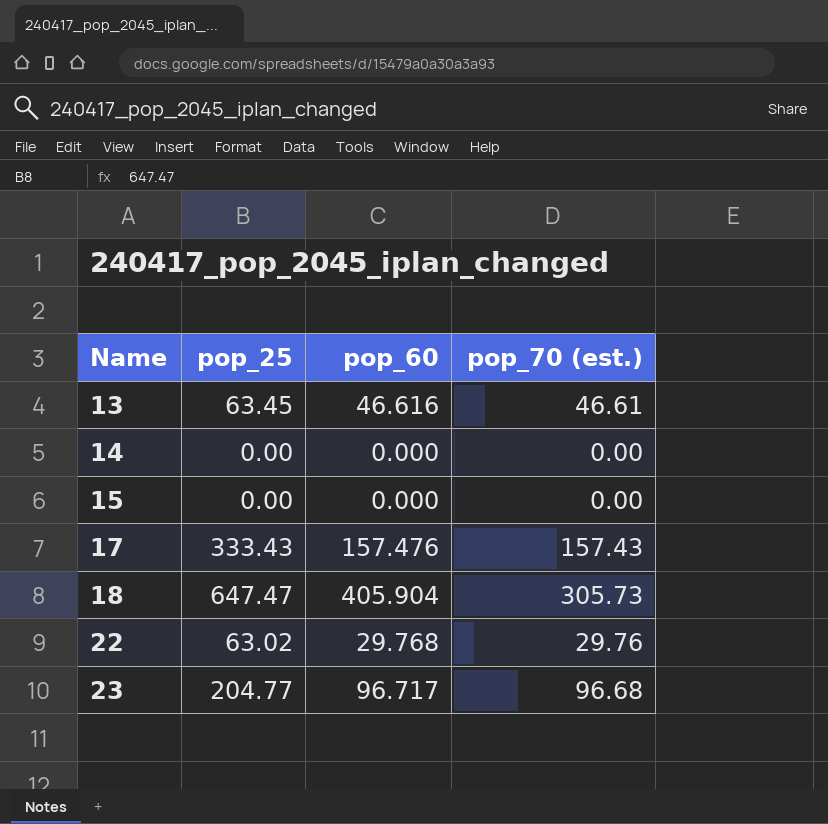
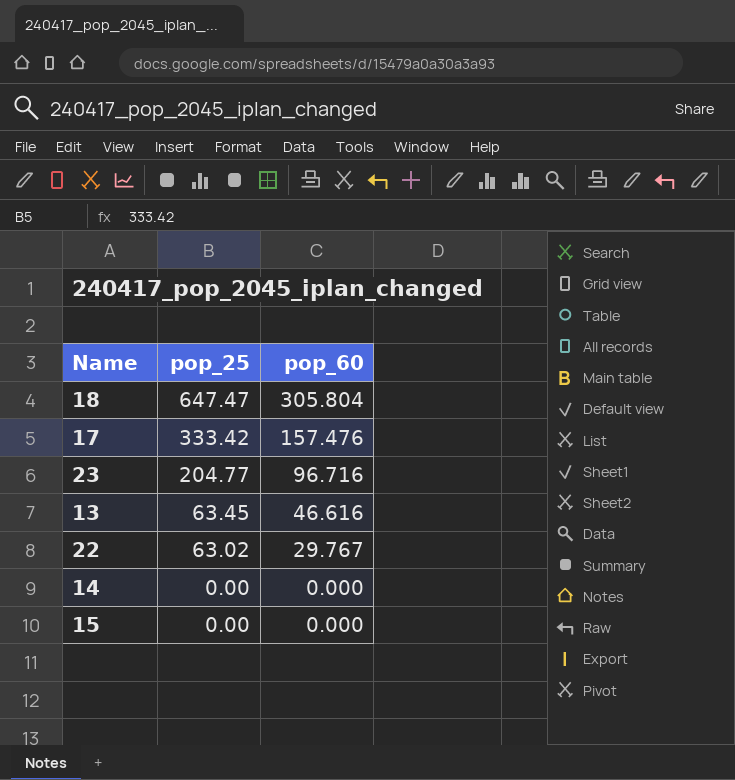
row order: Name ascending -> pop_25 descending
column pop_70 (est.) | position: 4 -> none
18 | pop_60: 405.904 -> 305.804
17 | pop_25: 333.43 -> 333.42
23 | pop_60: 96.717 -> 96.716
22 | pop_60: 29.768 -> 29.767

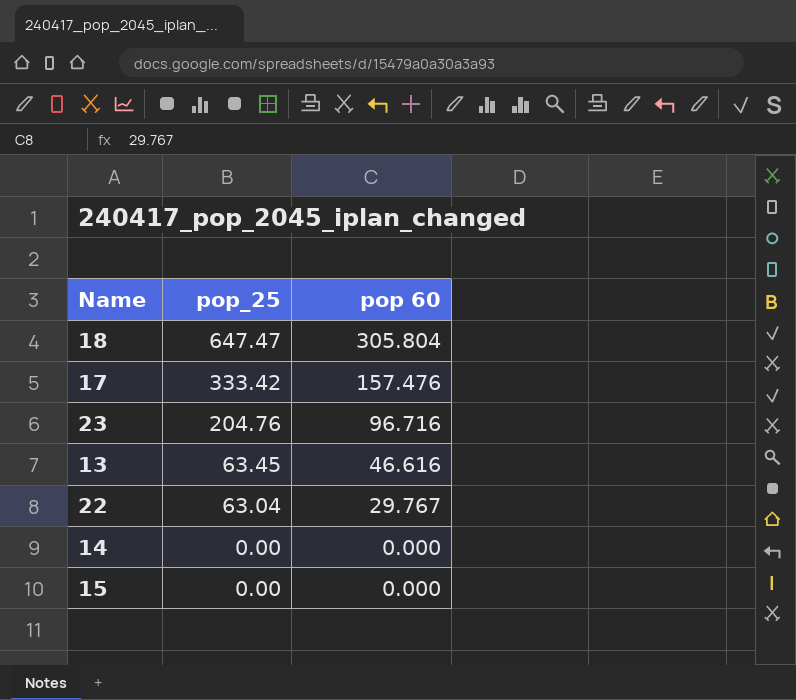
column name: pop_60 -> pop 60
23 | pop_25: 204.77 -> 204.76
22 | pop_25: 63.02 -> 63.04

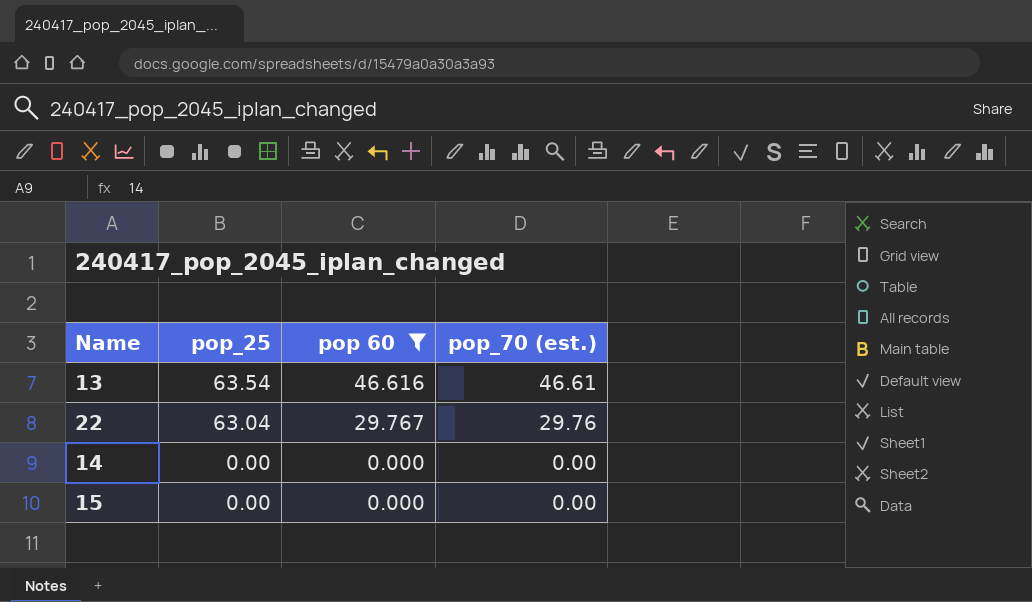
filter: none -> pop 60 <= 46.616
column pop_70 (est.) | position: none -> 4
13 | pop_25: 63.45 -> 63.54

